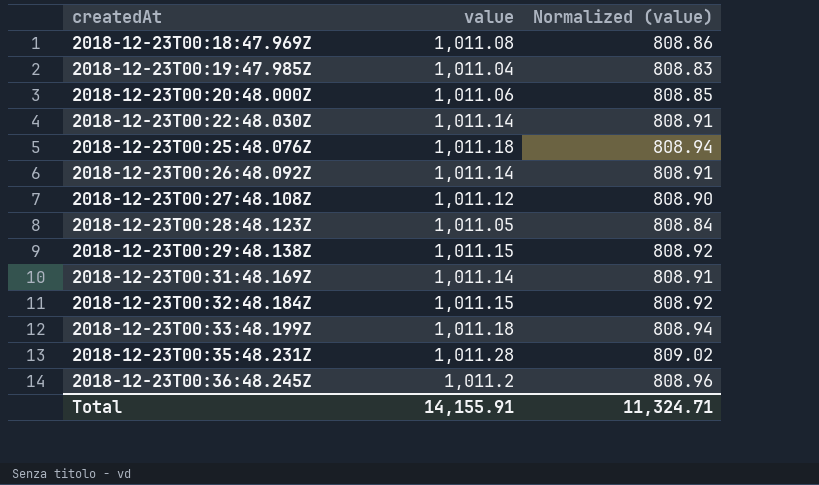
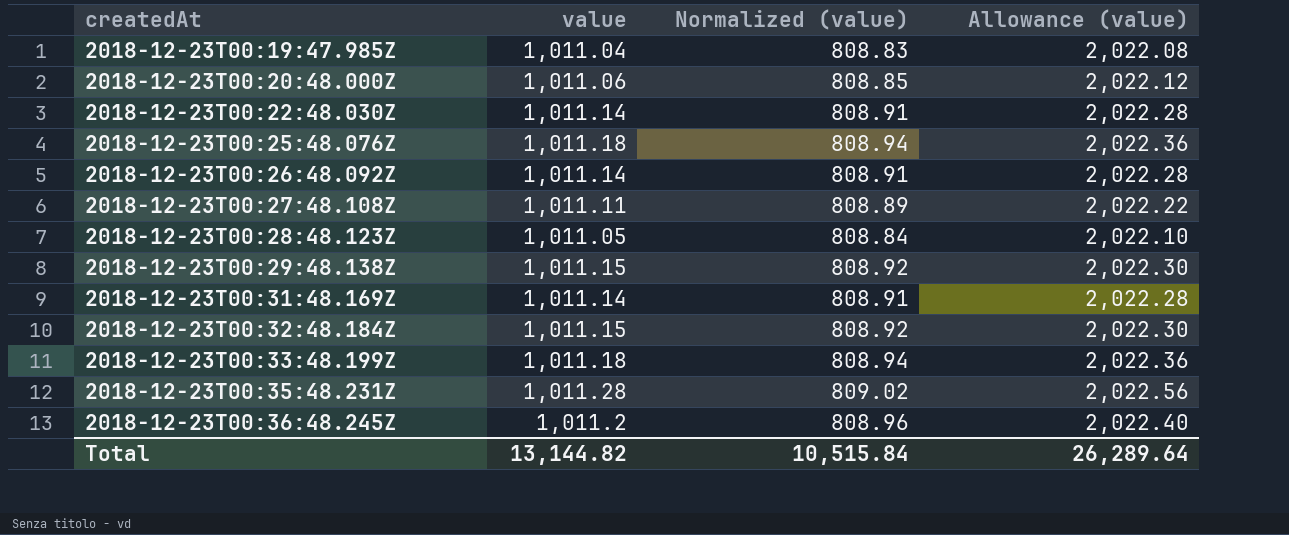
column Allowance (value) | formula: none -> [value] * 2
row 2018-12-23T00:18:47.969Z: 1,011.08 | 808.86 -> none
2018-12-23T00:27:48.108Z | value: 1,011.12 -> 1,011.11
2018-12-23T00:27:48.108Z | Normalized (value): 808.90 -> 808.89
Total | value: 14,155.91 -> 13,144.82
Total | Normalized (value): 11,324.71 -> 10,515.84

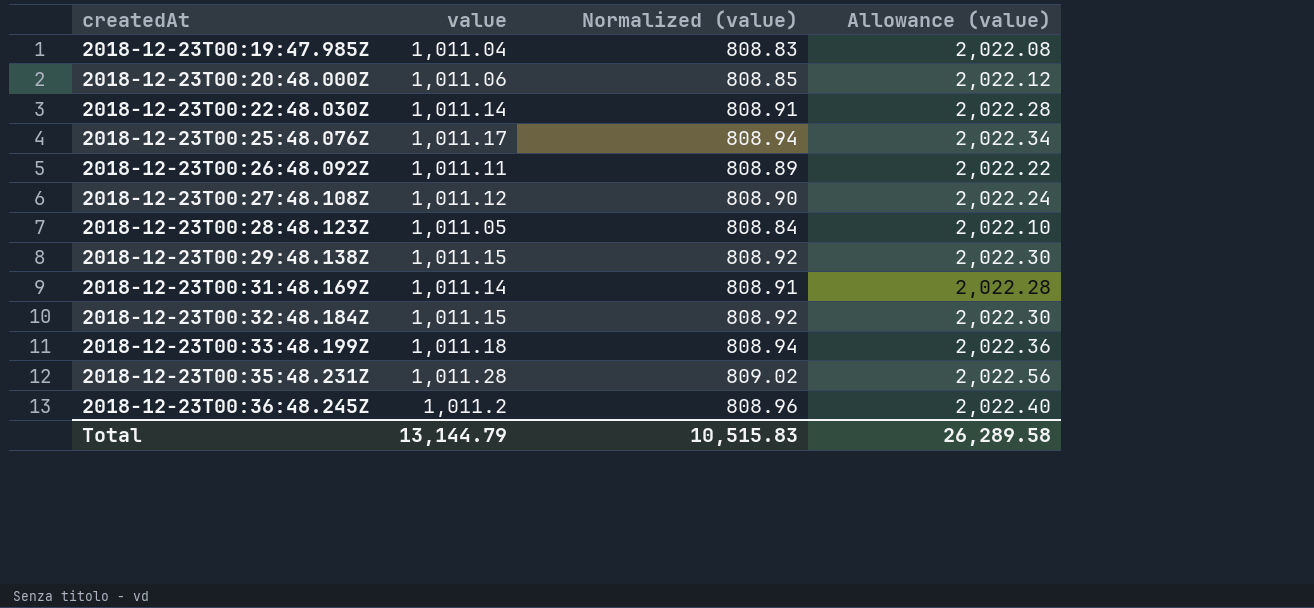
2018-12-23T00:25:48.076Z | value: 1,011.18 -> 1,011.17
2018-12-23T00:25:48.076Z | Allowance (value): 2,022.36 -> 2,022.34
2018-12-23T00:26:48.092Z | value: 1,011.14 -> 1,011.11
2018-12-23T00:26:48.092Z | Normalized (value): 808.91 -> 808.89
2018-12-23T00:26:48.092Z | Allowance (value): 2,022.28 -> 2,022.22
2018-12-23T00:27:48.108Z | value: 1,011.11 -> 1,011.12
2018-12-23T00:27:48.108Z | Normalized (value): 808.89 -> 808.90
2018-12-23T00:27:48.108Z | Allowance (value): 2,022.22 -> 2,022.24
Total | value: 13,144.82 -> 13,144.79
Total | Normalized (value): 10,515.84 -> 10,515.83
Total | Allowance (value): 26,289.64 -> 26,289.58

